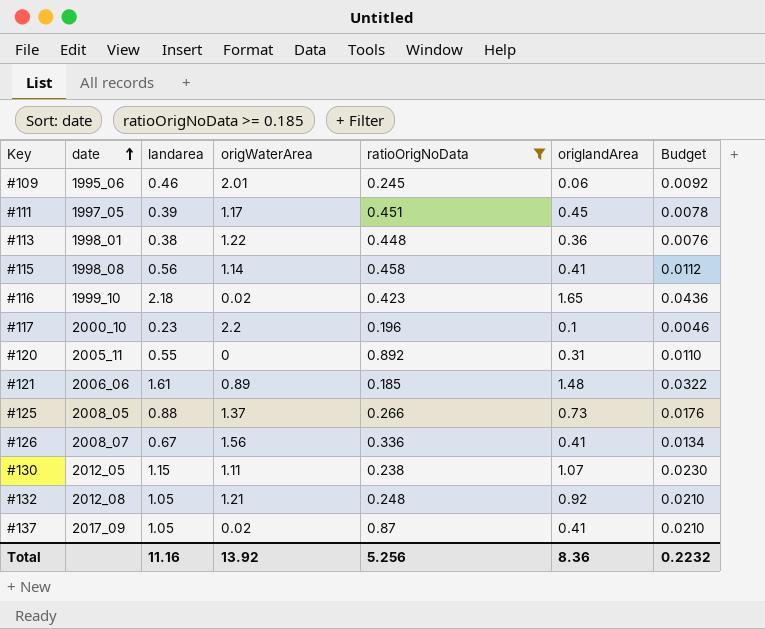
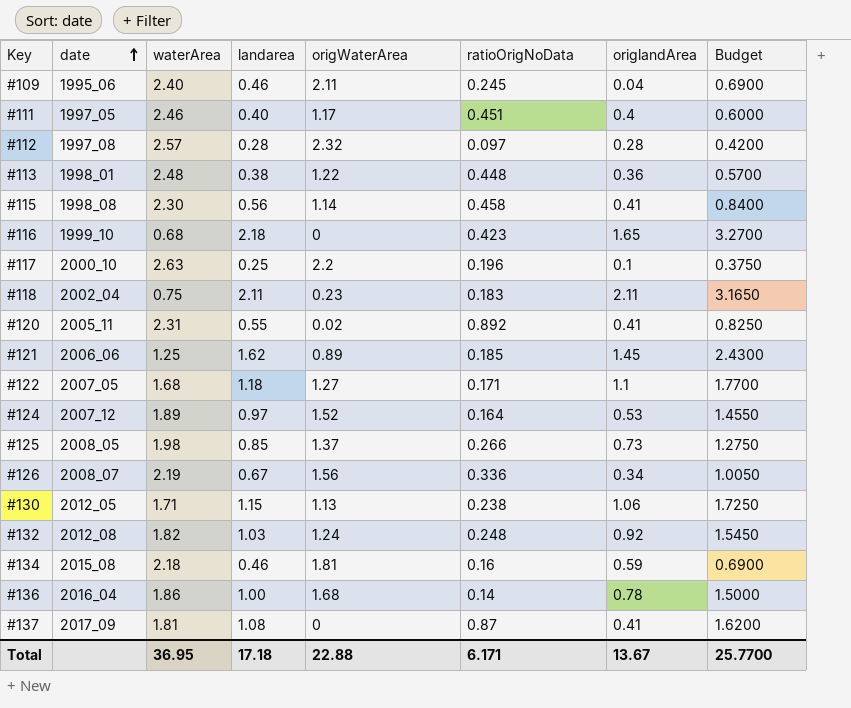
filter: ratioOrigNoData >= 0.185 -> none
column waterArea | position: none -> 3
column Budget | formula: [landarea] * 0.02 -> [landarea] * 1.5
#109 | origWaterArea: 2.01 -> 2.11
#109 | origlandArea: 0.06 -> 0.04
#111 | landarea: 0.39 -> 0.40
#111 | origlandArea: 0.45 -> 0.4
#116 | origWaterArea: 0.02 -> 0
#117 | landarea: 0.23 -> 0.25
#120 | origWaterArea: 0 -> 0.02
#120 | origlandArea: 0.31 -> 0.41
#121 | landarea: 1.61 -> 1.62
#121 | origlandArea: 1.48 -> 1.45
#125 | landarea: 0.88 -> 0.85
#126 | origlandArea: 0.41 -> 0.34
#130 | origWaterArea: 1.11 -> 1.13
#130 | origlandArea: 1.07 -> 1.06
#132 | landarea: 1.05 -> 1.03
#132 | origWaterArea: 1.21 -> 1.24
#137 | landarea: 1.05 -> 1.08
#137 | origWaterArea: 0.02 -> 0
Total | landarea: 11.16 -> 17.18
Total | origWaterArea: 13.92 -> 22.88
Total | ratioOrigNoData: 5.256 -> 6.171
Total | origlandArea: 8.36 -> 13.67
Total | Budget: 0.2232 -> 25.7700

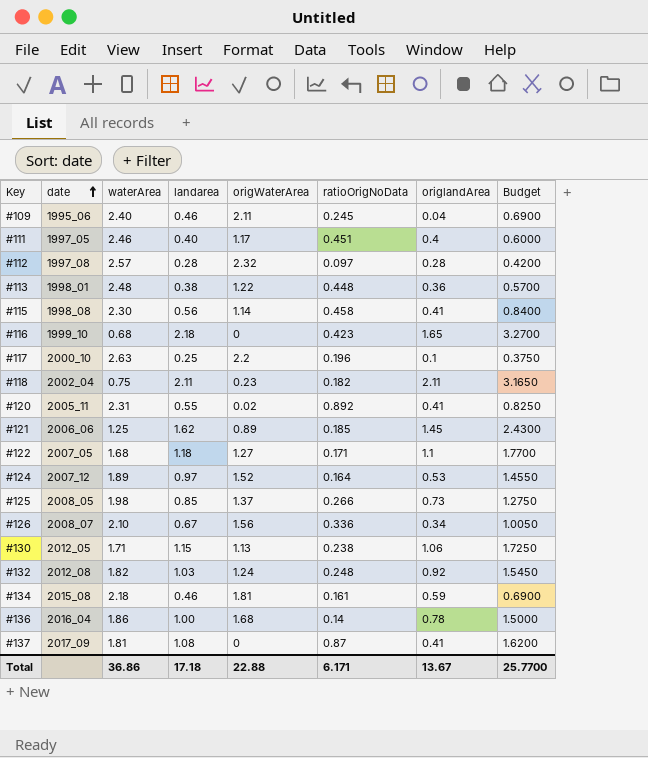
#118 | ratioOrigNoData: 0.183 -> 0.182
#126 | waterArea: 2.19 -> 2.10
#134 | ratioOrigNoData: 0.16 -> 0.161
Total | waterArea: 36.95 -> 36.86

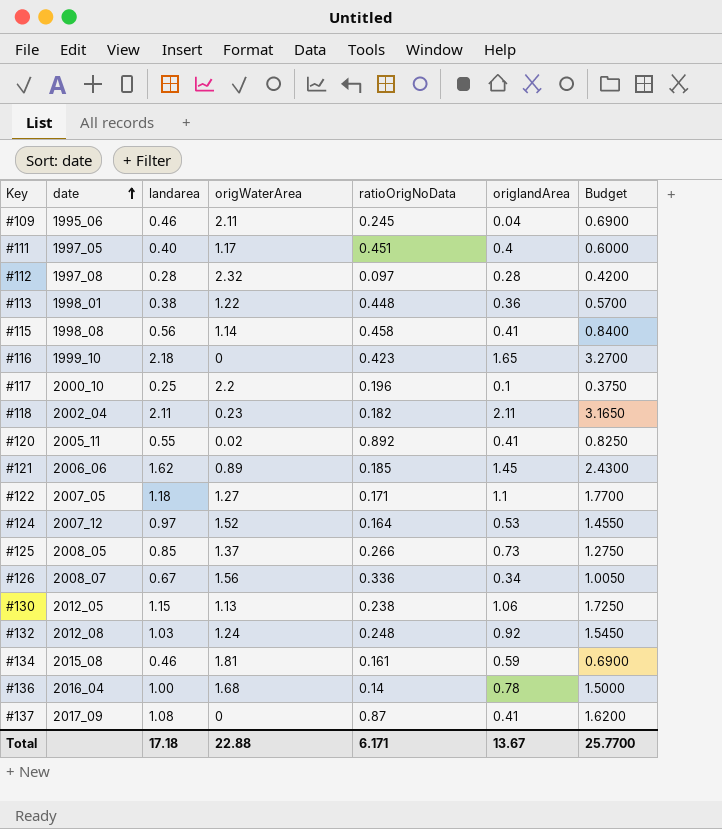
column waterArea | position: 3 -> none

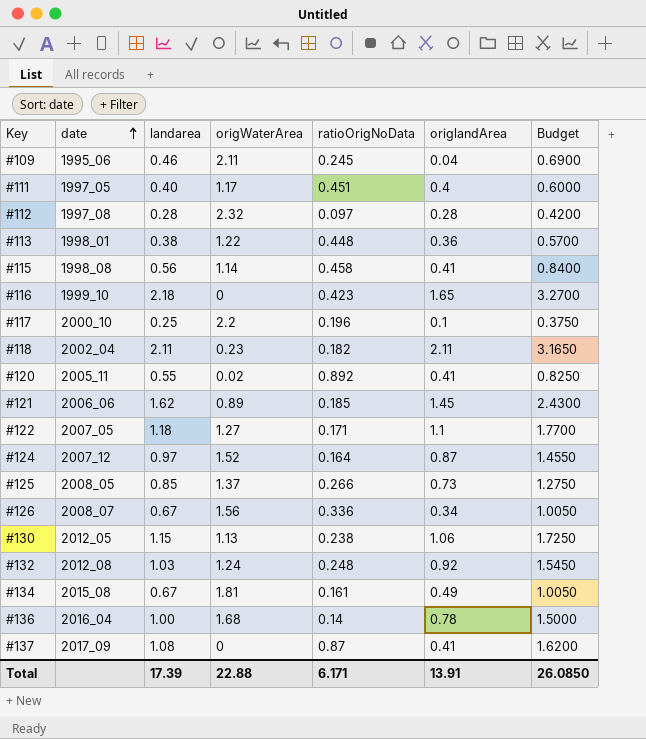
#124 | origlandArea: 0.53 -> 0.87
#134 | landarea: 0.46 -> 0.67
#134 | origlandArea: 0.59 -> 0.49
#134 | Budget: 0.6900 -> 1.0050
Total | landarea: 17.18 -> 17.39
Total | origlandArea: 13.67 -> 13.91
Total | Budget: 25.7700 -> 26.0850

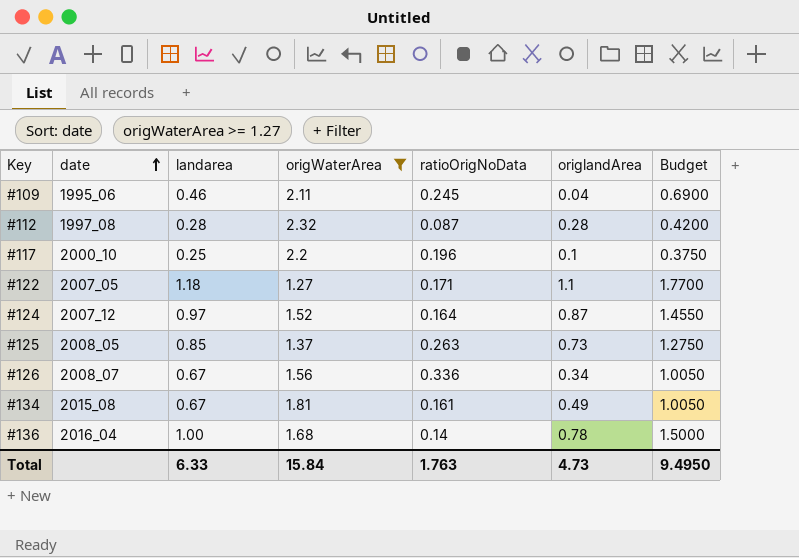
filter: none -> origWaterArea >= 1.27
#112 | ratioOrigNoData: 0.097 -> 0.087
#125 | ratioOrigNoData: 0.266 -> 0.263
Total | landarea: 17.39 -> 6.33
Total | origWaterArea: 22.88 -> 15.84
Total | ratioOrigNoData: 6.171 -> 1.763
Total | origlandArea: 13.91 -> 4.73
Total | Budget: 26.0850 -> 9.4950

